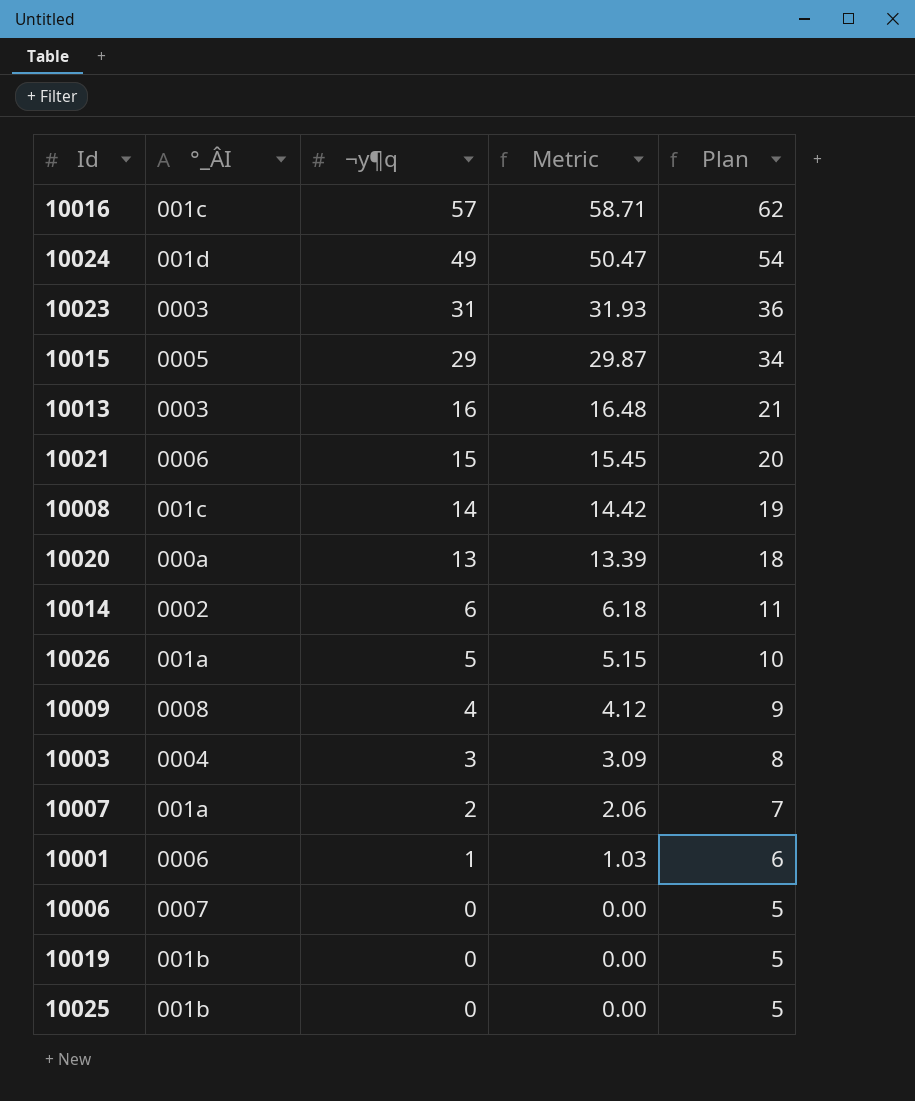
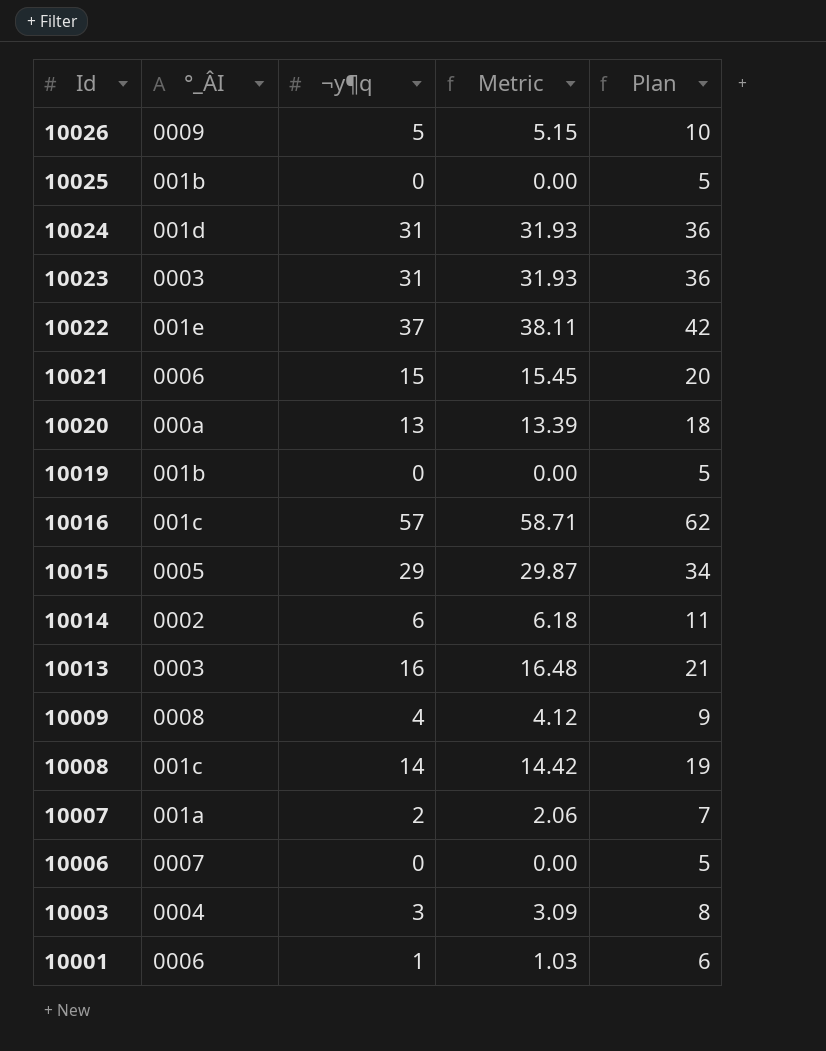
row order: ¬y¶q descending -> Id descending
10026 | °_ÂI: 001a -> 0009
10024 | ¬y¶q: 49 -> 31
10024 | Metric: 50.47 -> 31.93
10024 | Plan: 54 -> 36
row 10022: none -> 001e | 37 | 38.11 | 42

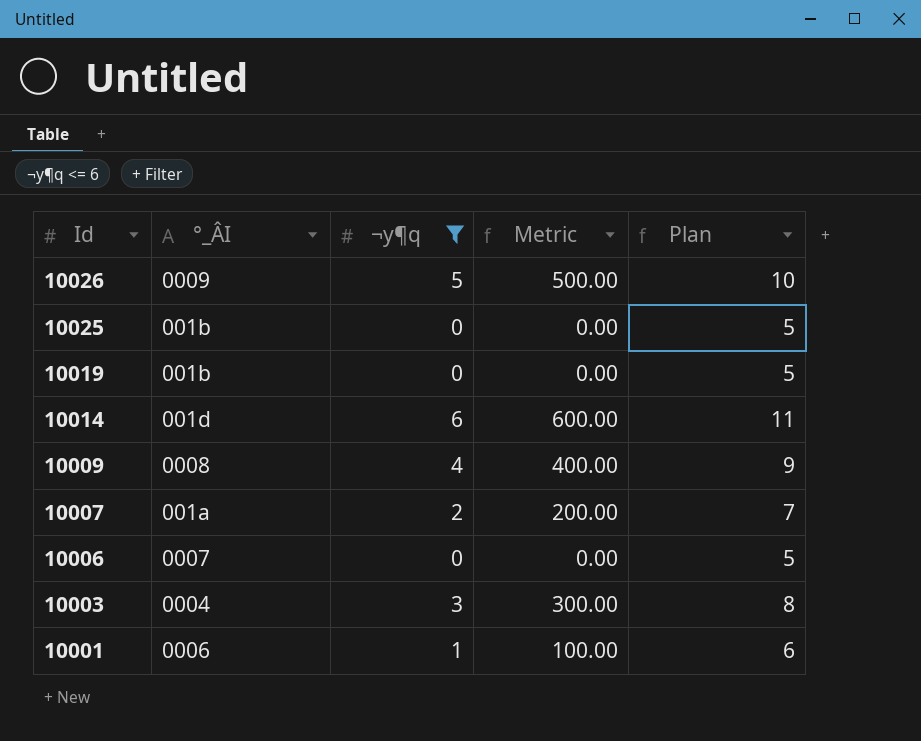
filter: none -> ¬y¶q <= 6
column Metric | formula: [¬y¶q] * 1.03 -> [¬y¶q] * 100
10014 | °_ÂI: 0002 -> 001d

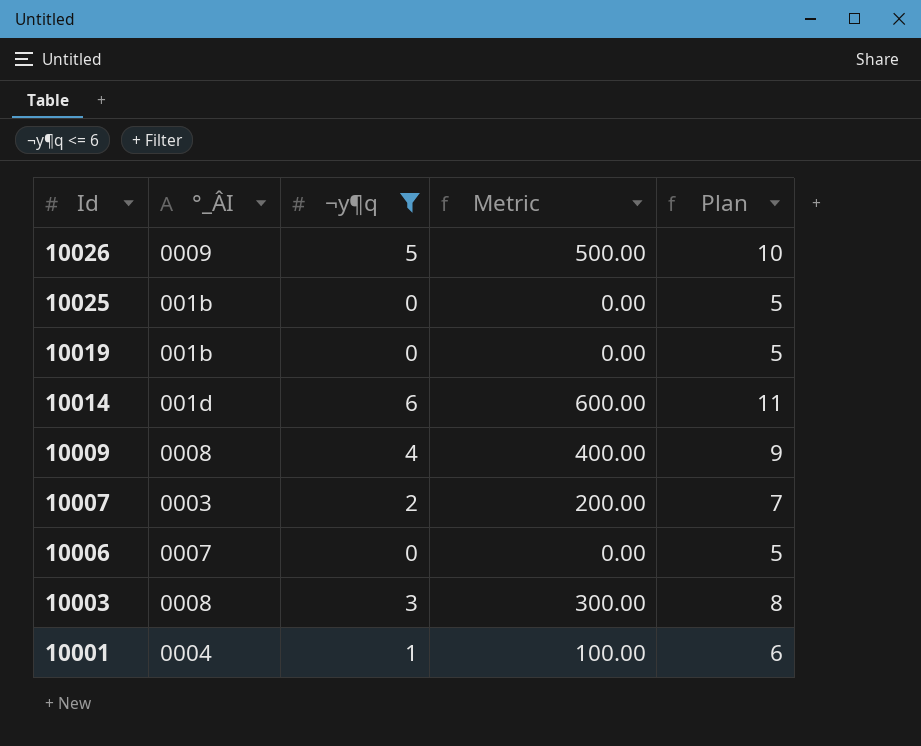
10007 | °_ÂI: 001a -> 0003
10003 | °_ÂI: 0004 -> 0008
10001 | °_ÂI: 0006 -> 0004

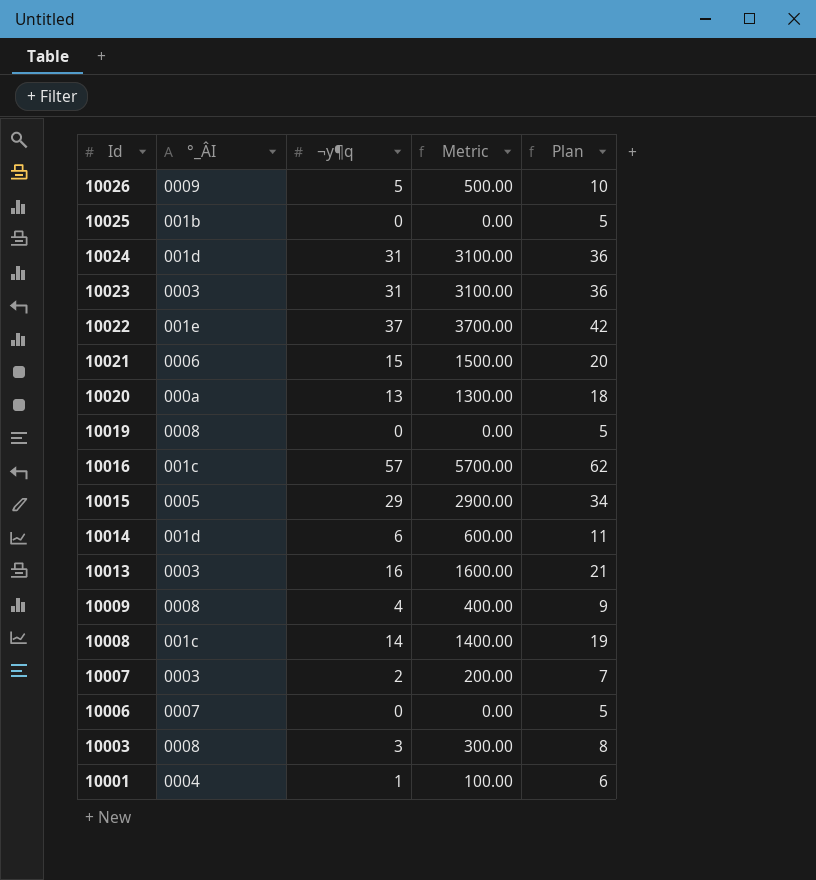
filter: ¬y¶q <= 6 -> none
10019 | °_ÂI: 001b -> 0008

